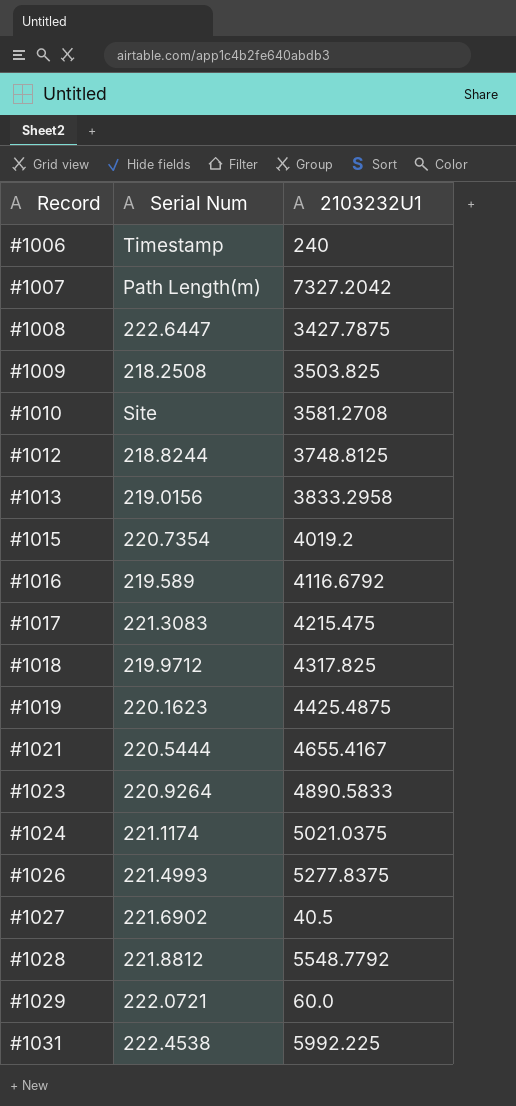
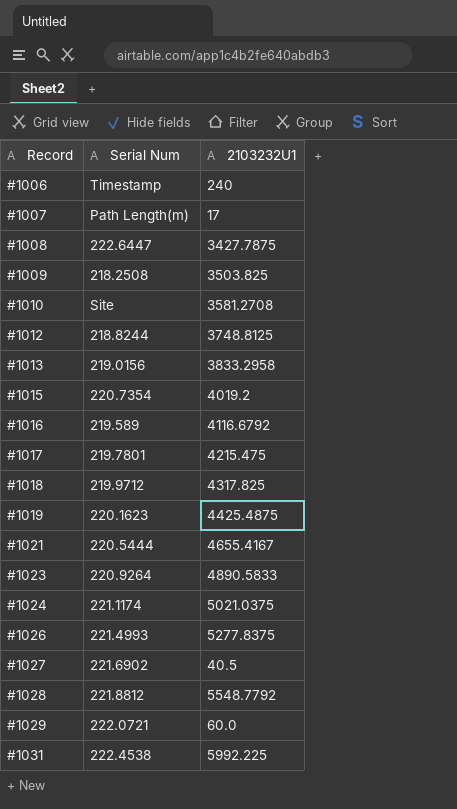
#1007 | 2103232U1: 7327.2042 -> 17
#1017 | Serial Num: 221.3083 -> 219.7801

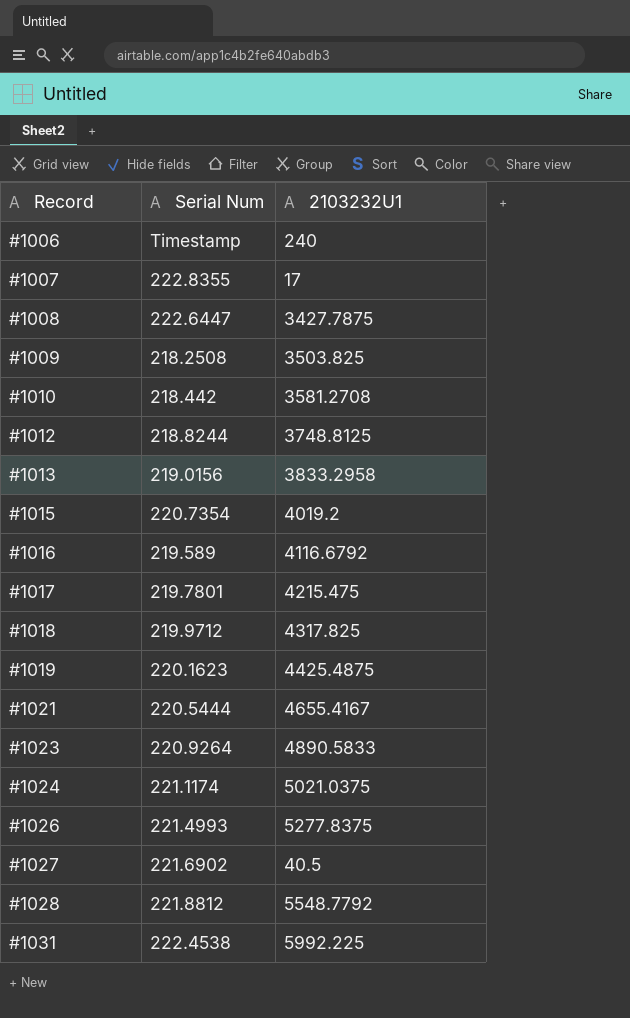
row #1029: 222.0721 | 60.0 -> none
#1007 | Serial Num: Path Length(m) -> 222.8355
#1010 | Serial Num: Site -> 218.442

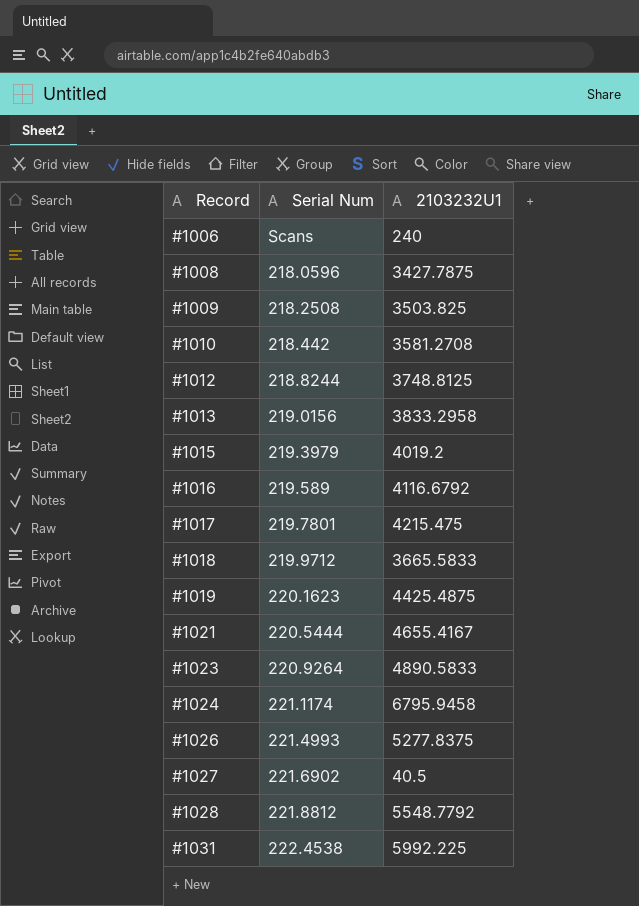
row #1007: 222.8355 | 17 -> none
#1006 | Serial Num: Timestamp -> Scans
#1008 | Serial Num: 222.6447 -> 218.0596
#1015 | Serial Num: 220.7354 -> 219.3979
#1018 | 2103232U1: 4317.825 -> 3665.5833
#1024 | 2103232U1: 5021.0375 -> 6795.9458

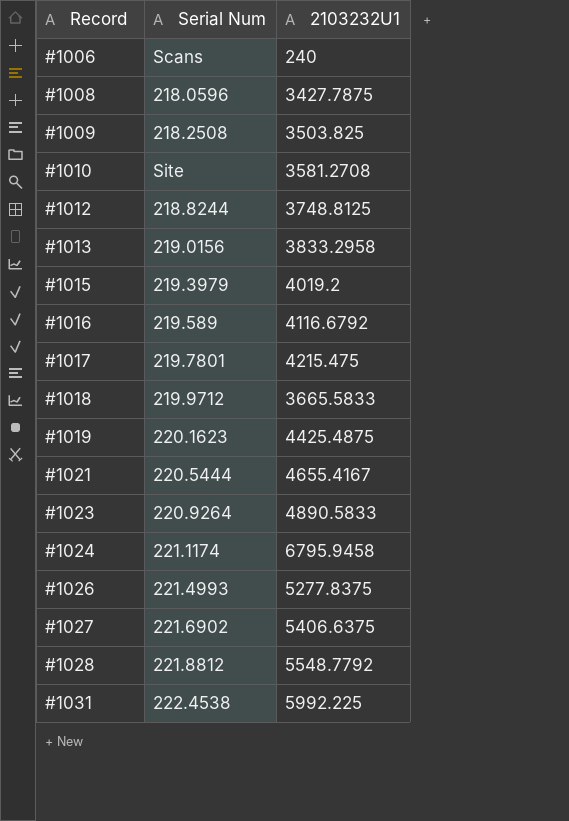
#1010 | Serial Num: 218.442 -> Site
#1027 | 2103232U1: 40.5 -> 5406.6375

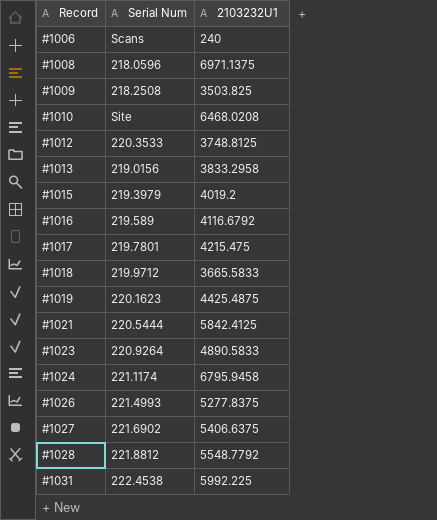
#1008 | 2103232U1: 3427.7875 -> 6971.1375
#1010 | 2103232U1: 3581.2708 -> 6468.0208
#1012 | Serial Num: 218.8244 -> 220.3533
#1021 | 2103232U1: 4655.4167 -> 5842.4125

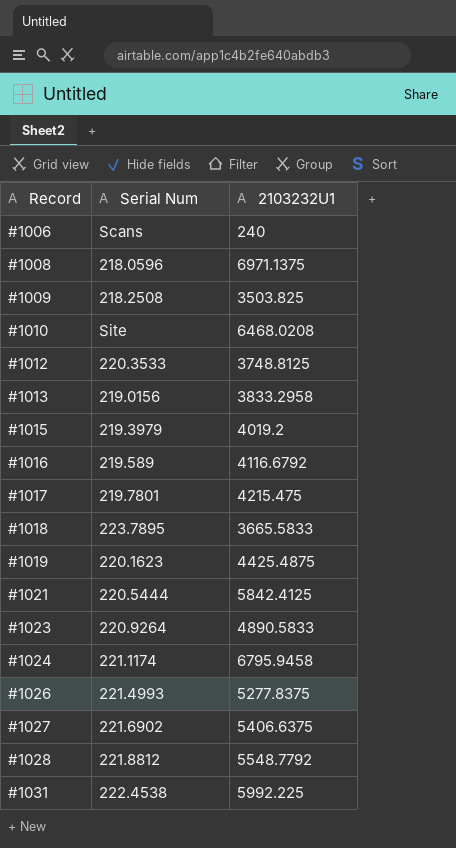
#1018 | Serial Num: 219.9712 -> 223.7895

